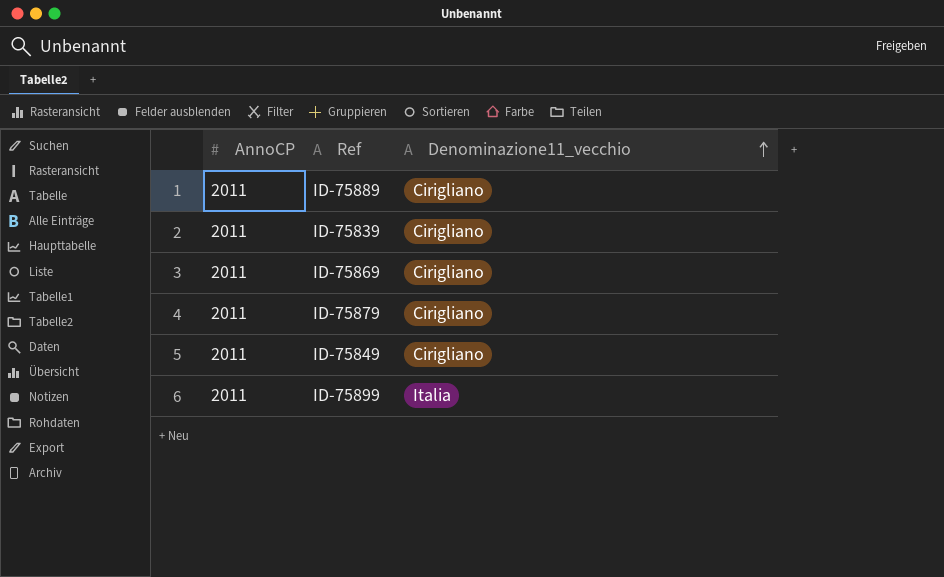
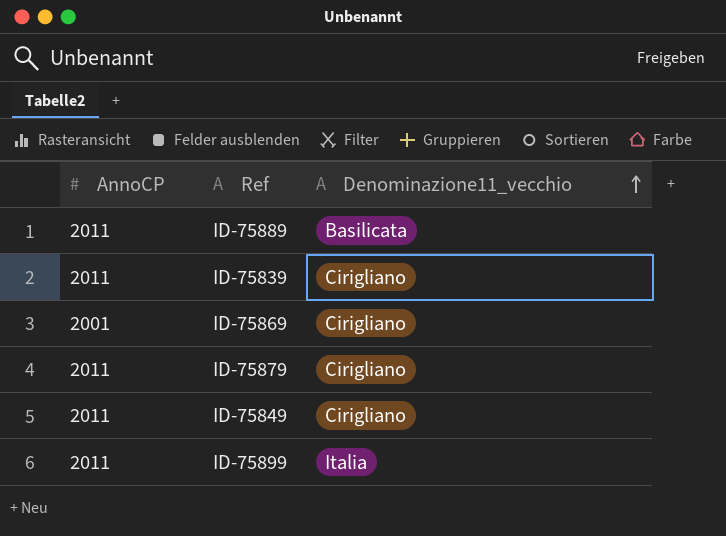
ID-75889 | Denominazione11_vecchio: Cirigliano -> Basilicata
ID-75869 | AnnoCP: 2011 -> 2001

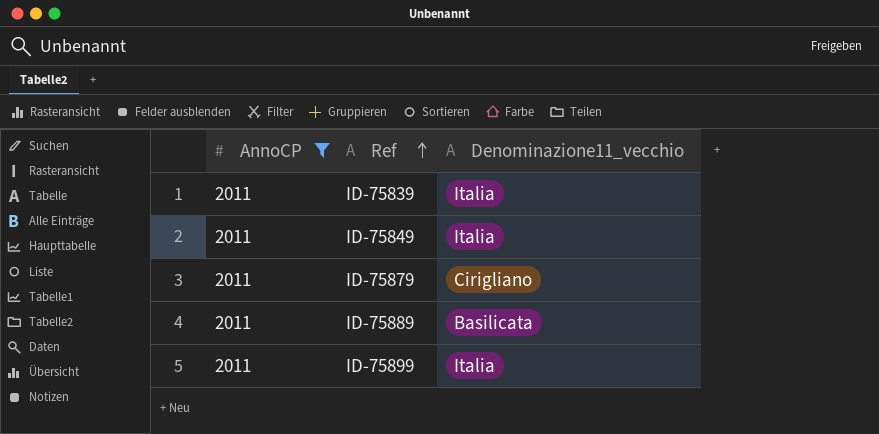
filter: none -> AnnoCP = 2011
row order: Denominazione11_vecchio ascending -> Ref ascending
ID-75839 | Denominazione11_vecchio: Cirigliano -> Italia
ID-75849 | Denominazione11_vecchio: Cirigliano -> Italia

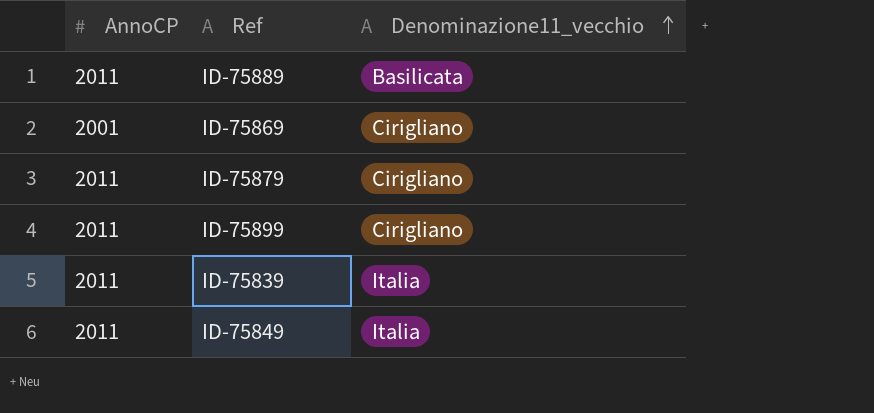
filter: AnnoCP = 2011 -> none
row order: Ref ascending -> Denominazione11_vecchio ascending
ID-75899 | Denominazione11_vecchio: Italia -> Cirigliano

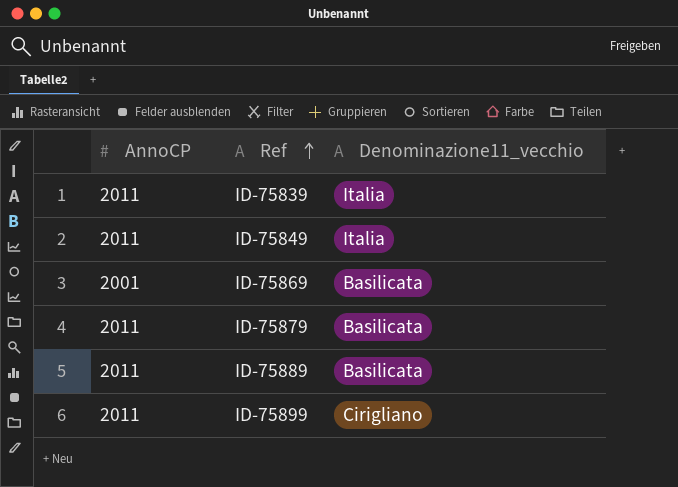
row order: Denominazione11_vecchio ascending -> Ref ascending
ID-75869 | Denominazione11_vecchio: Cirigliano -> Basilicata
ID-75879 | Denominazione11_vecchio: Cirigliano -> Basilicata

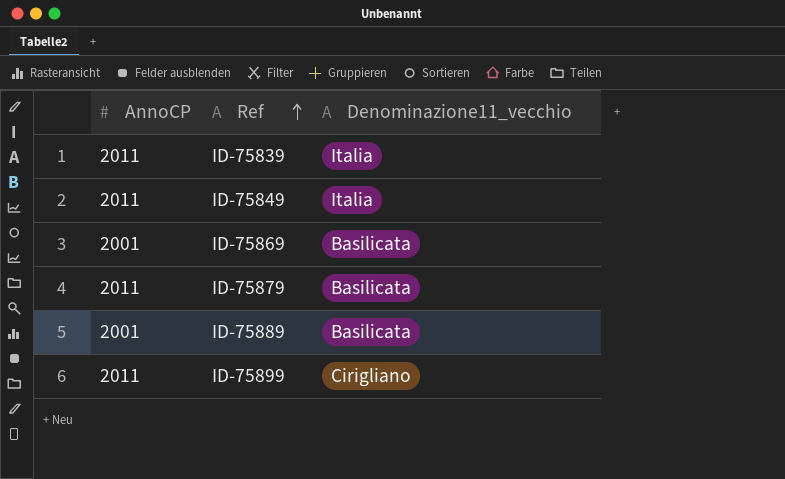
ID-75889 | AnnoCP: 2011 -> 2001

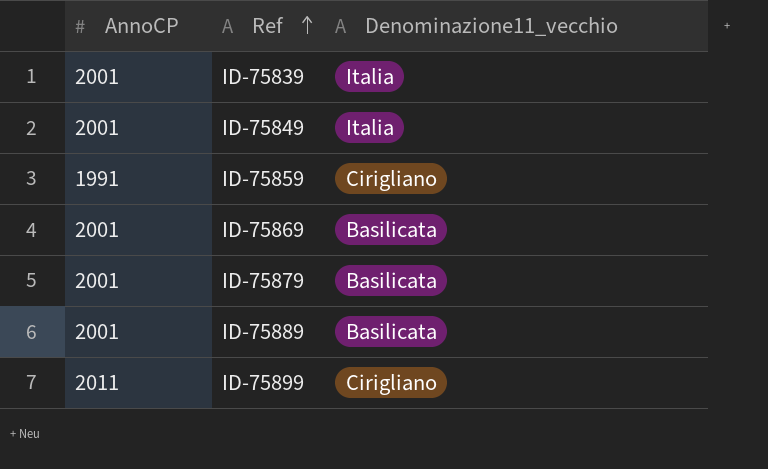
ID-75839 | AnnoCP: 2011 -> 2001
ID-75849 | AnnoCP: 2011 -> 2001
row ID-75859: none -> 1991 | Cirigliano
ID-75879 | AnnoCP: 2011 -> 2001

